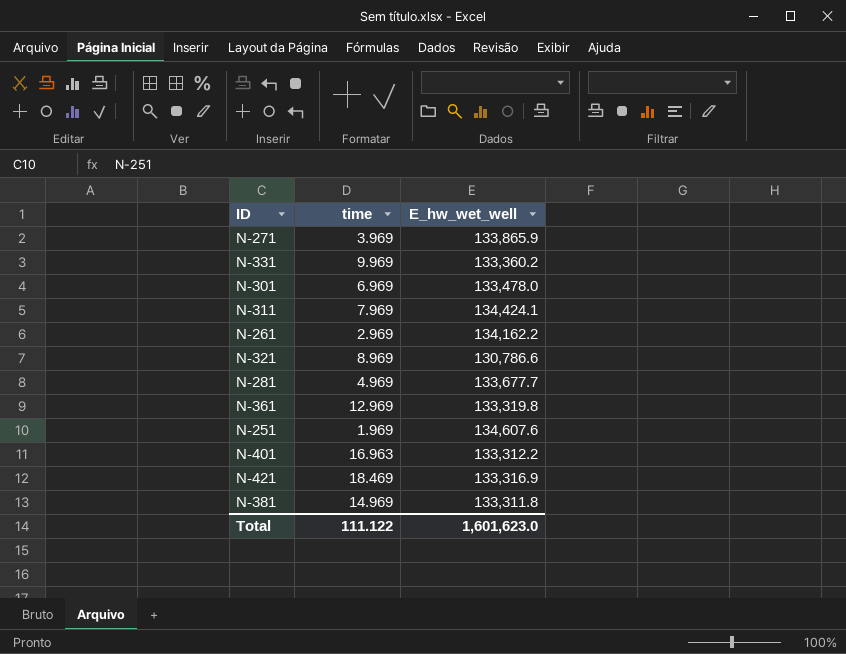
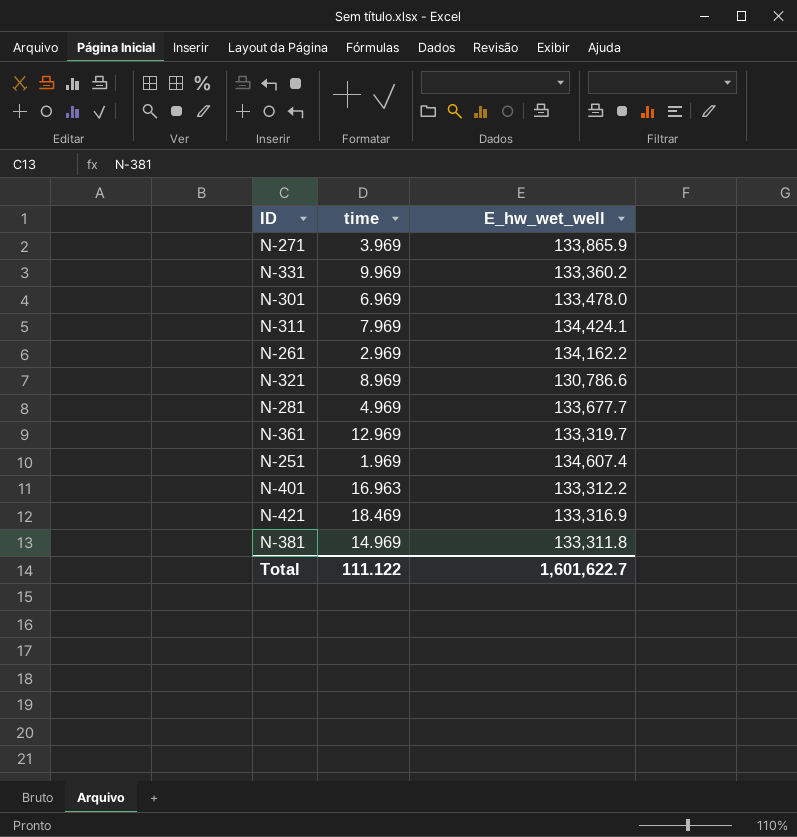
N-361 | E_hw_wet_well: 133,319.8 -> 133,319.7
N-251 | E_hw_wet_well: 134,607.6 -> 134,607.4
Total | E_hw_wet_well: 1,601,623.0 -> 1,601,622.7

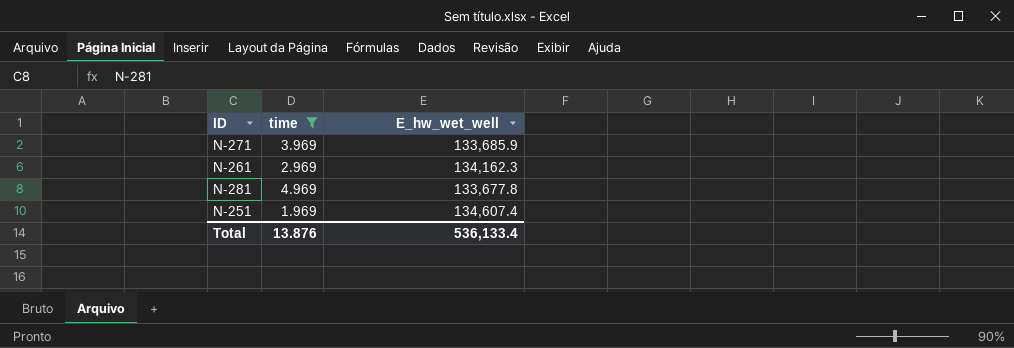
filter: none -> time <= 4.969
N-271 | E_hw_wet_well: 133,865.9 -> 133,685.9
N-261 | E_hw_wet_well: 134,162.2 -> 134,162.3
N-281 | E_hw_wet_well: 133,677.7 -> 133,677.8
Total | time: 111.122 -> 13.876
Total | E_hw_wet_well: 1,601,622.7 -> 536,133.4

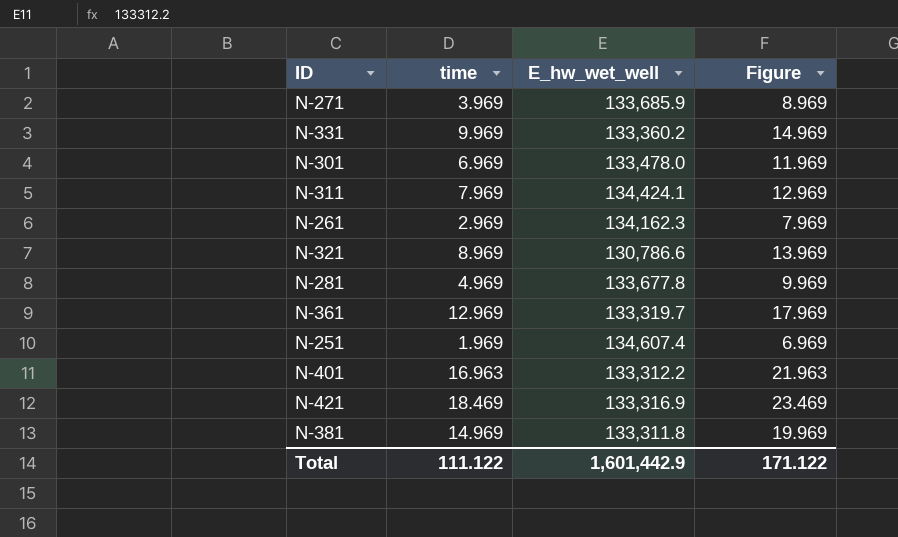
filter: time <= 4.969 -> none
column Figure | formula: none -> [time] + 5
Total | time: 13.876 -> 111.122
Total | E_hw_wet_well: 536,133.4 -> 1,601,442.9

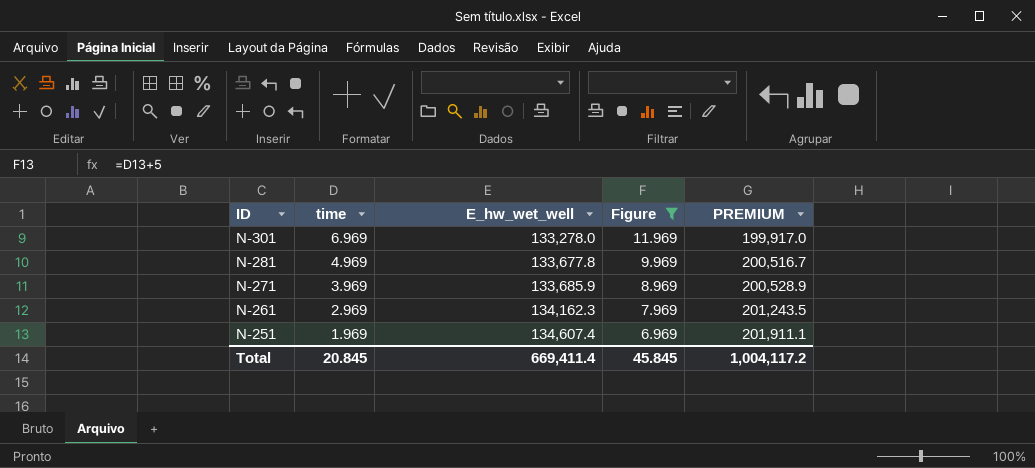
filter: none -> Figure <= 11.969
row order: none -> ID descending
column PREMIUM | formula: none -> [E_hw_wet_well] * 1.5
N-301 | E_hw_wet_well: 133,478.0 -> 133,278.0
Total | time: 111.122 -> 20.845
Total | E_hw_wet_well: 1,601,442.9 -> 669,411.4
Total | Figure: 171.122 -> 45.845

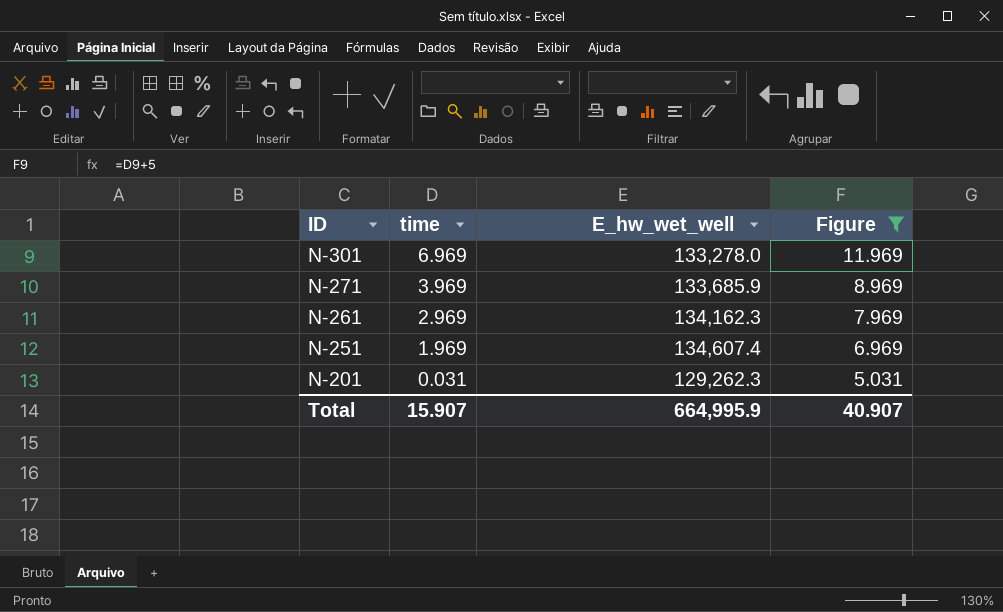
column PREMIUM | formula: [E_hw_wet_well] * 1.5 -> none
row N-281: 4.969 | 133,677.8 | 9.969 | 200,516.7 -> none
row N-201: none -> 0.031 | 129,262.3 | 5.031
Total | time: 20.845 -> 15.907
Total | E_hw_wet_well: 669,411.4 -> 664,995.9
Total | Figure: 45.845 -> 40.907

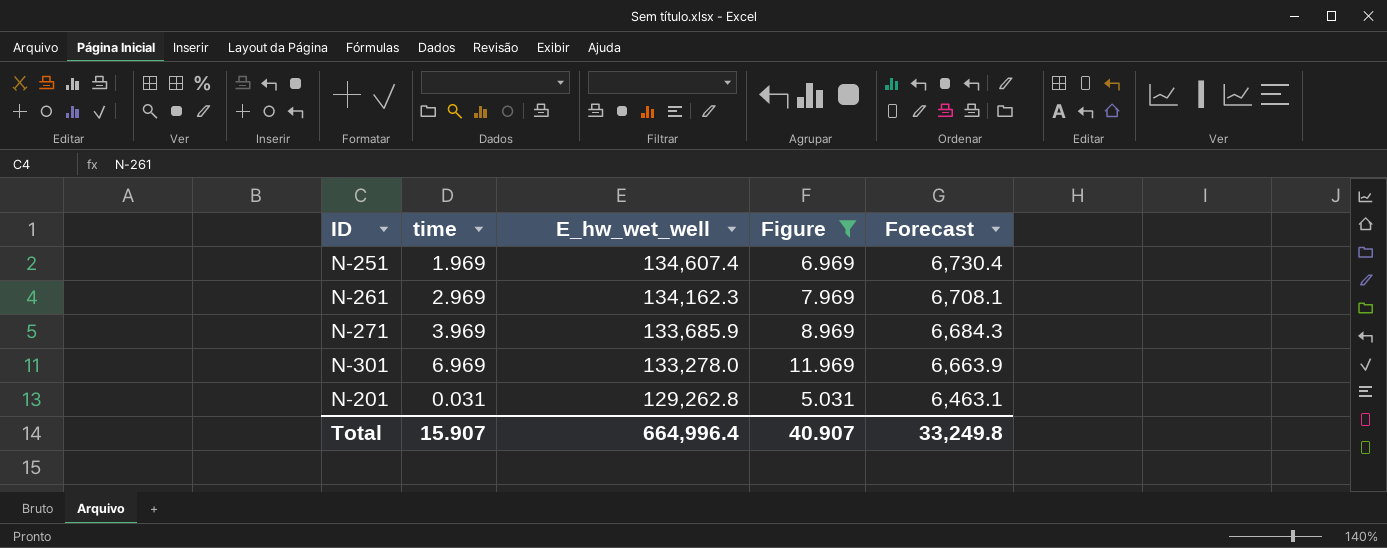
row order: ID descending -> E_hw_wet_well descending
column Forecast | formula: none -> [E_hw_wet_well] * 0.05
N-201 | E_hw_wet_well: 129,262.3 -> 129,262.8
Total | E_hw_wet_well: 664,995.9 -> 664,996.4

